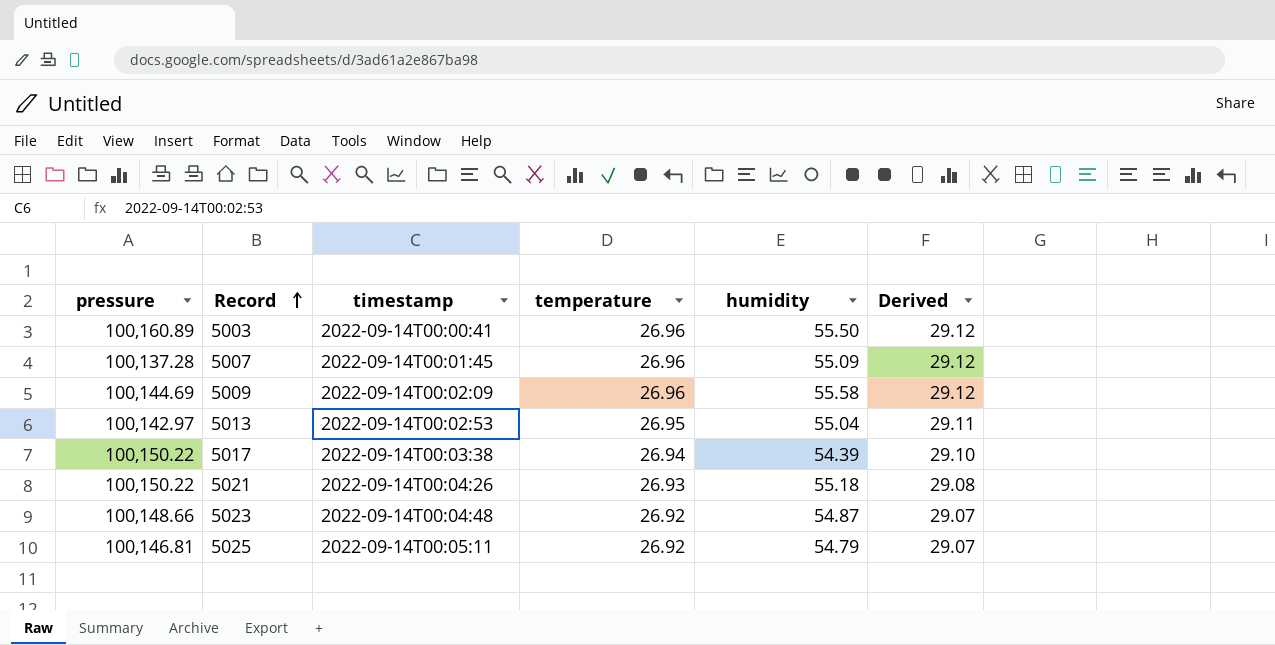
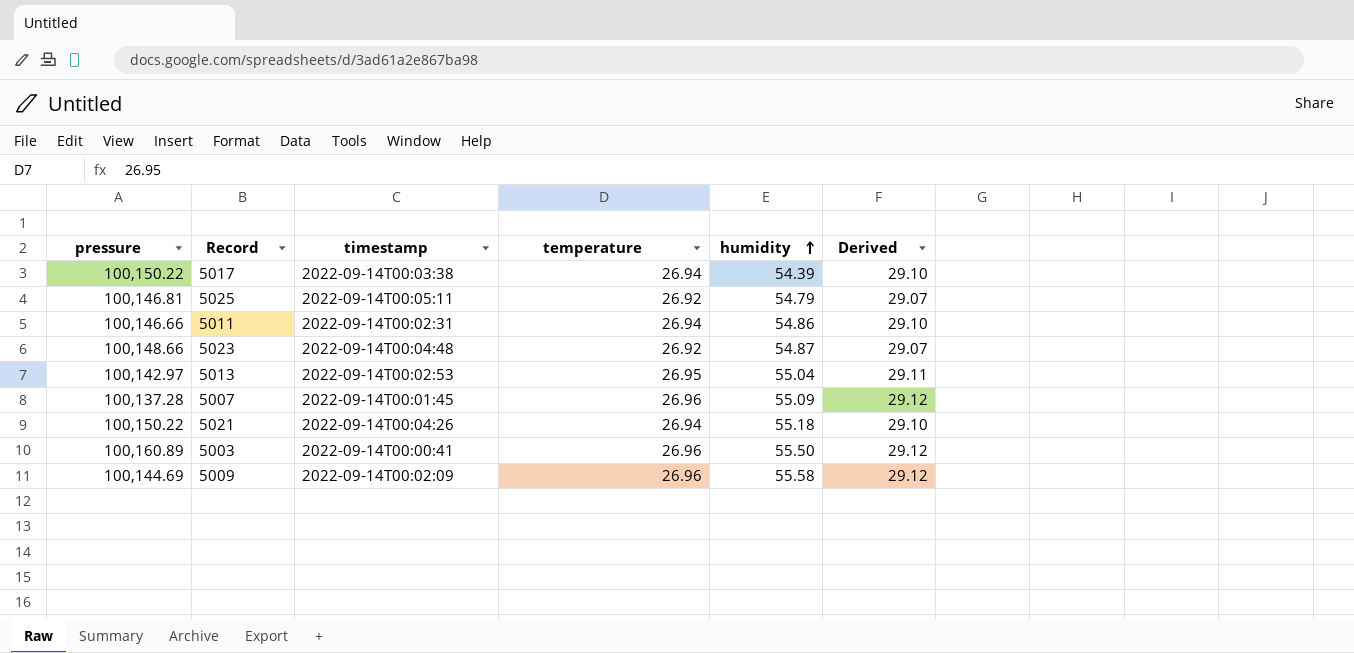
row order: Record ascending -> humidity ascending
row 5011: none -> 100,146.66 | 2022-09-14T00:02:31 | 26.94 | 54.86 | 29.10
5021 | temperature: 26.93 -> 26.94
5021 | Derived: 29.08 -> 29.10

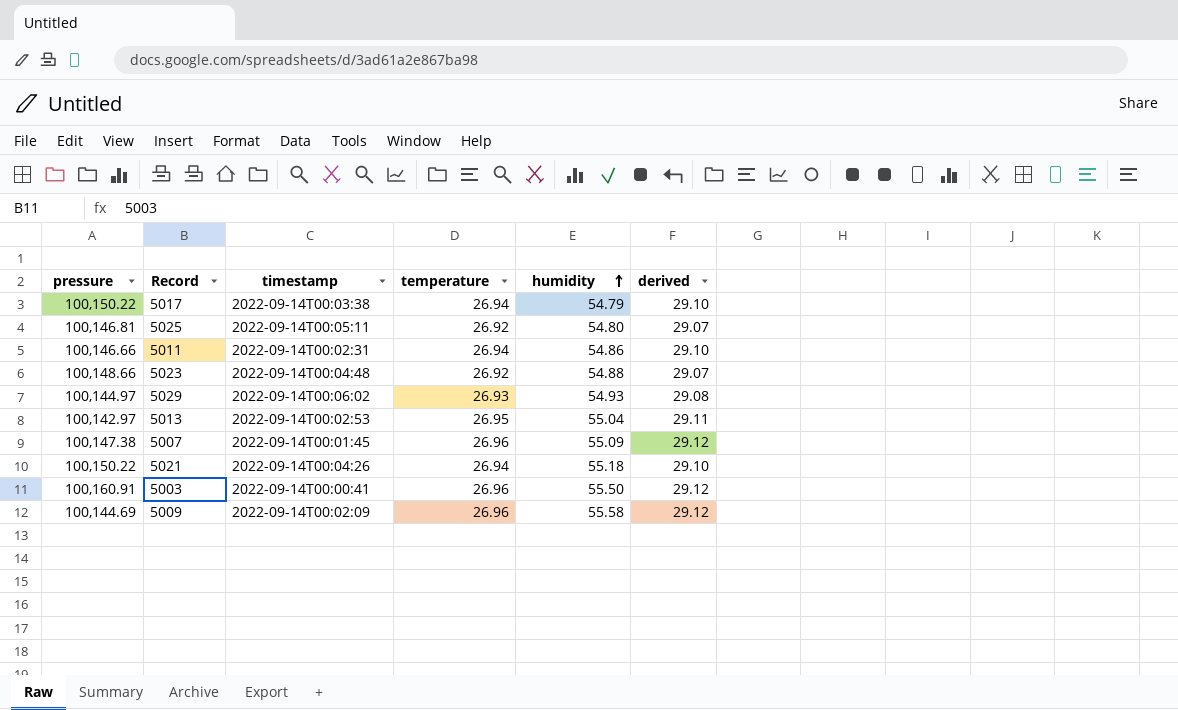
column name: Derived -> derived
5017 | humidity: 54.39 -> 54.79
5025 | humidity: 54.79 -> 54.80
5023 | humidity: 54.87 -> 54.88
row 5029: none -> 100,144.97 | 2022-09-14T00:06:02 | 26.93 | 54.93 | 29.08
5007 | pressure: 100,137.28 -> 100,147.38
5003 | pressure: 100,160.89 -> 100,160.91

